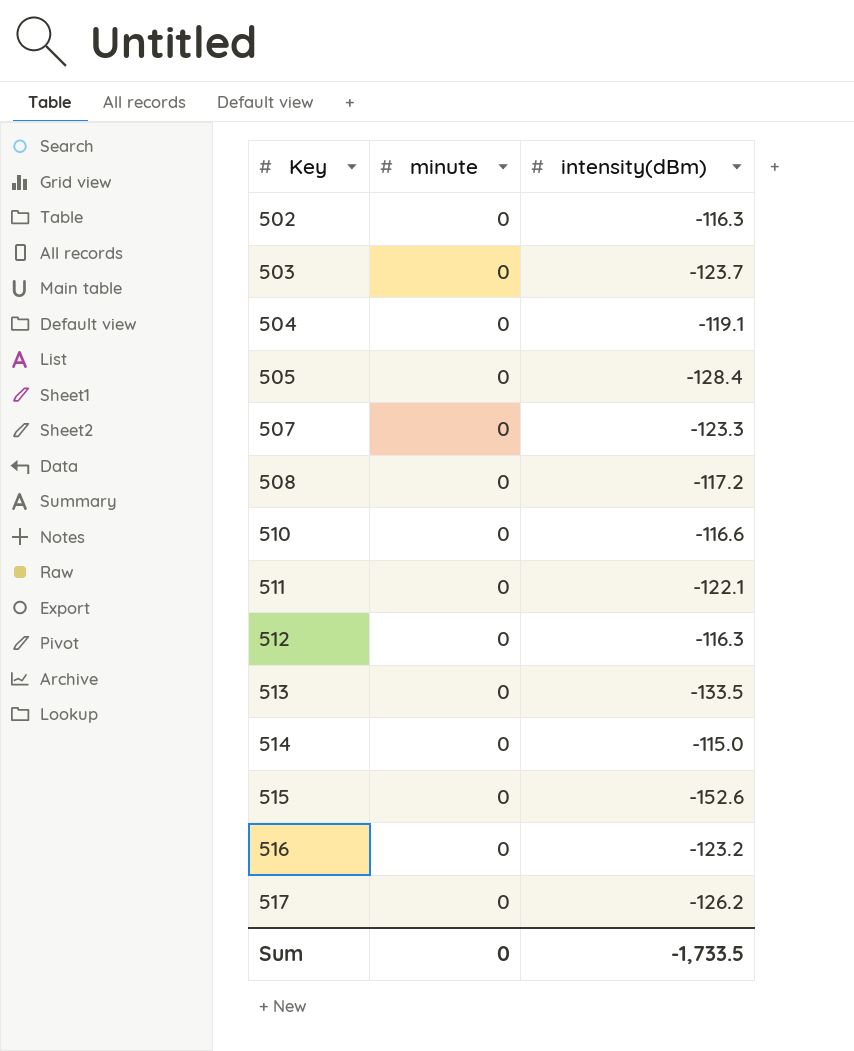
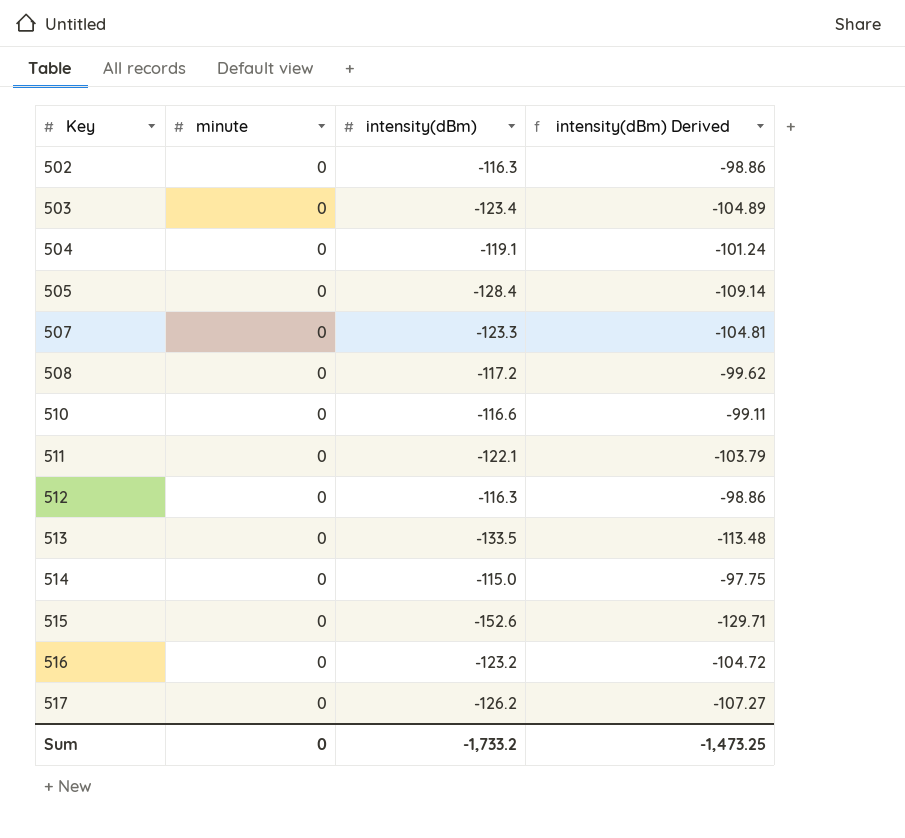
column intensity(dBm) Derived | formula: none -> [intensity(dBm)] * 0.85
503 | intensity(dBm): -123.7 -> -123.4
Sum | intensity(dBm): -1,733.5 -> -1,733.2

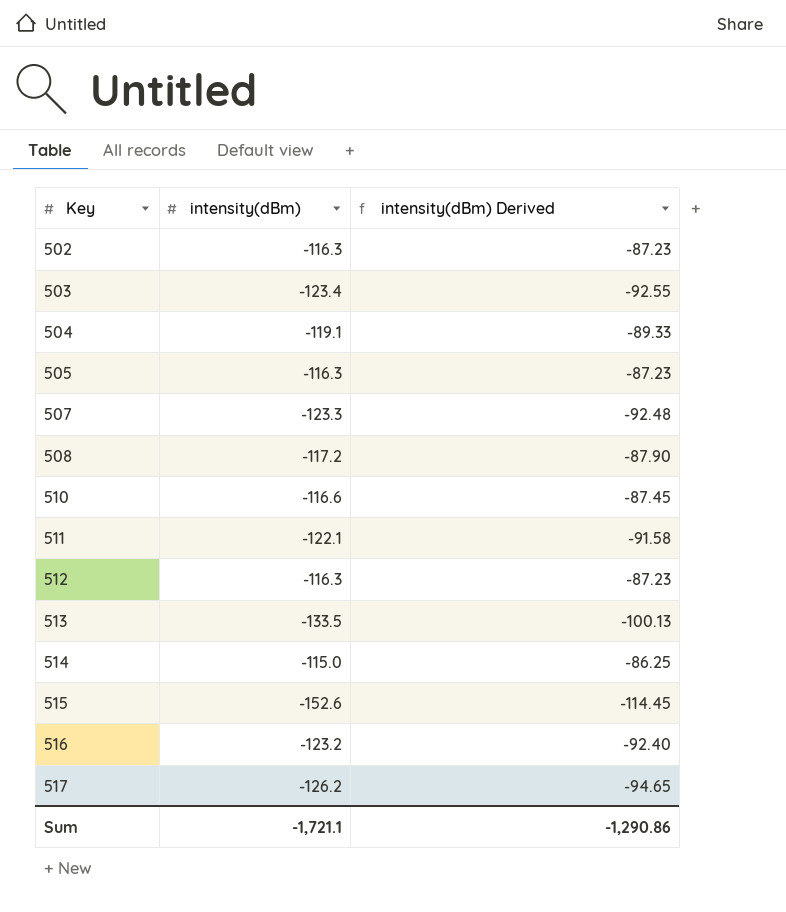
column minute | position: 2 -> none
column intensity(dBm) Derived | formula: [intensity(dBm)] * 0.85 -> [intensity(dBm)] * 0.75
505 | intensity(dBm): -128.4 -> -116.3
Sum | intensity(dBm): -1,733.2 -> -1,721.1
Sum | intensity(dBm) Derived: -1,473.25 -> -1,290.86

